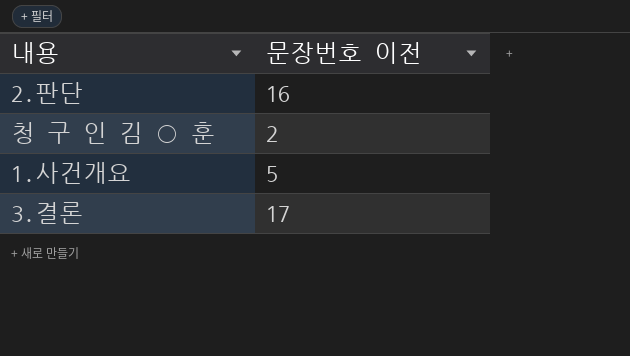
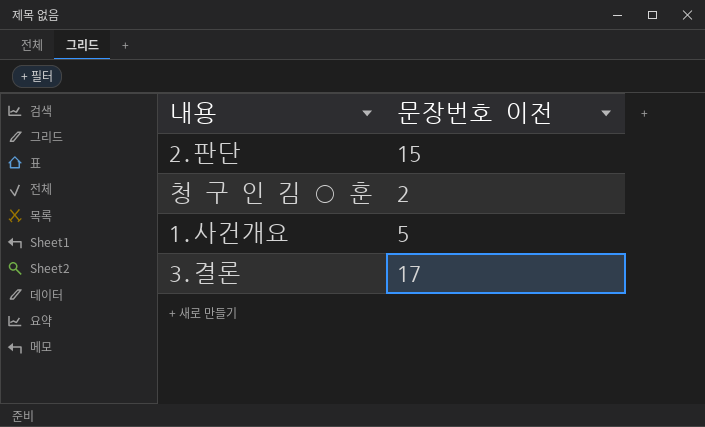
2.판단 | 문장번호 이전: 16 -> 15

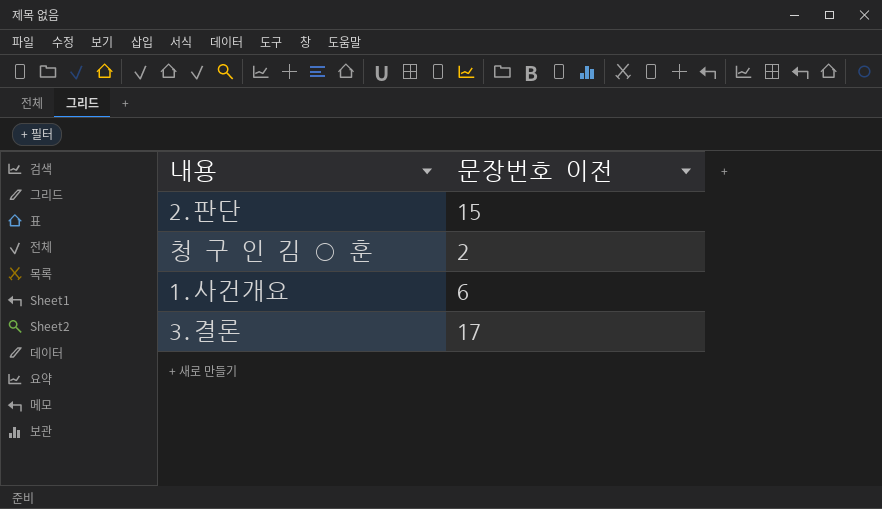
1.사건개요 | 문장번호 이전: 5 -> 6

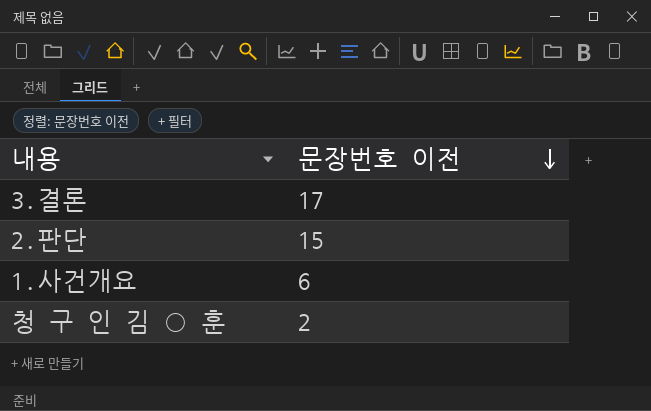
row order: none -> 문장번호 이전 descending

